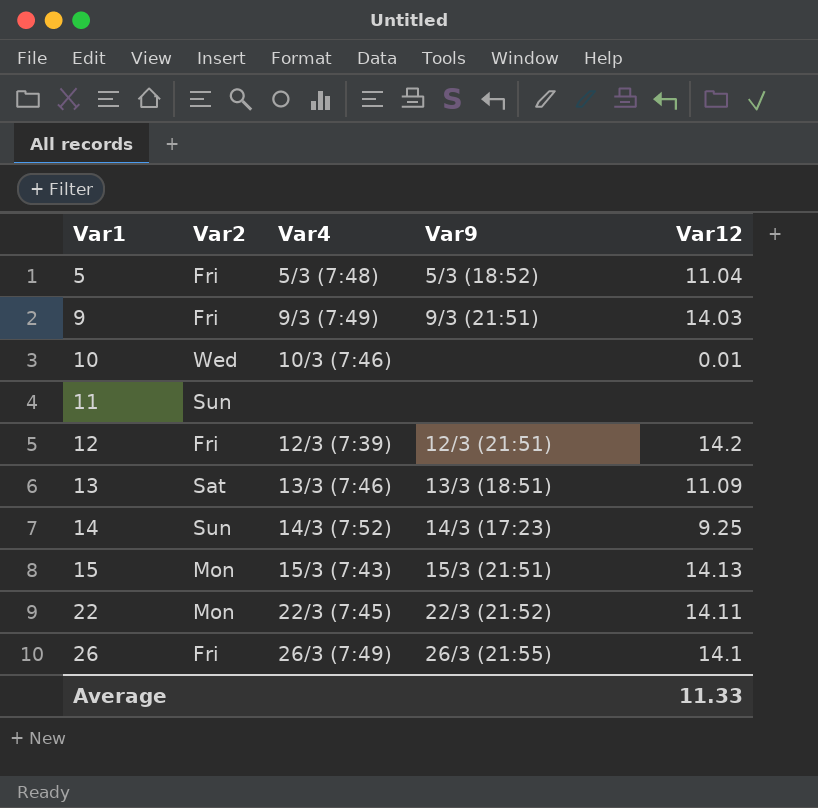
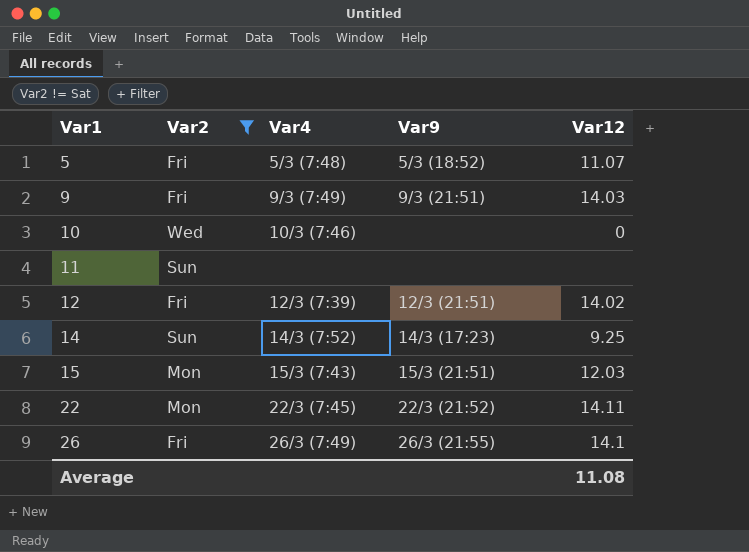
filter: none -> Var2 != Sat
5 | Var12: 11.04 -> 11.07
10 | Var12: 0.01 -> 0
12 | Var12: 14.2 -> 14.02
15 | Var12: 14.13 -> 12.03
Average | Var12: 11.33 -> 11.08

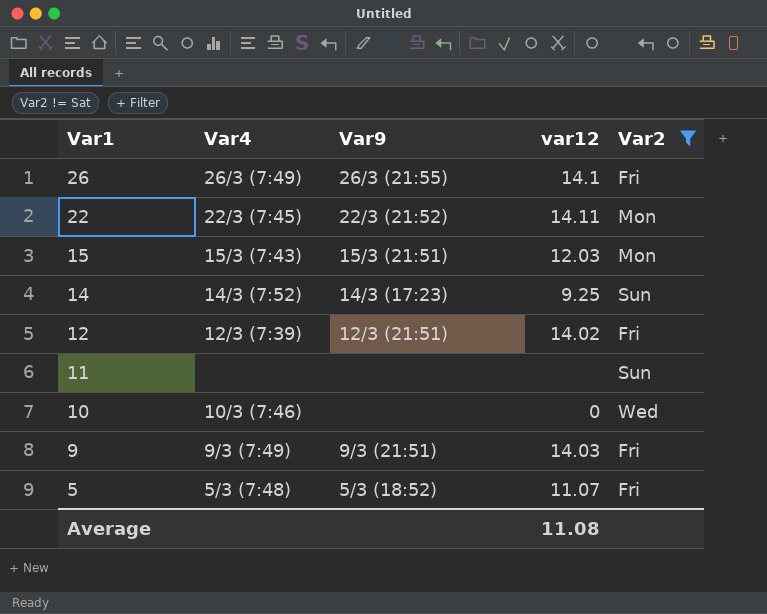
row order: Var1 ascending -> Var1 descending
column name: Var12 -> var12
column Var2 | position: 2 -> 5

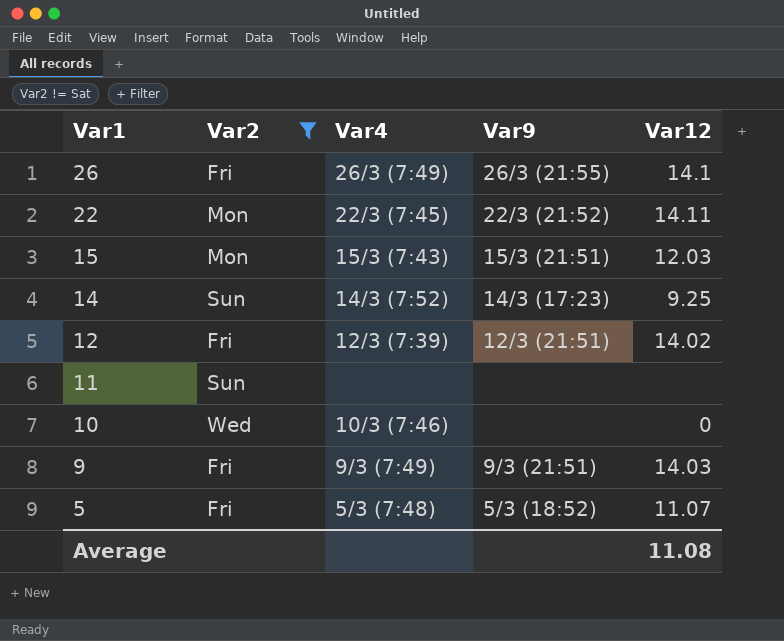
column Var2 | position: 5 -> 2
column name: var12 -> Var12

